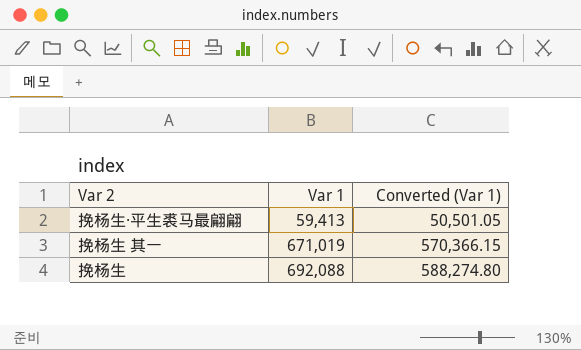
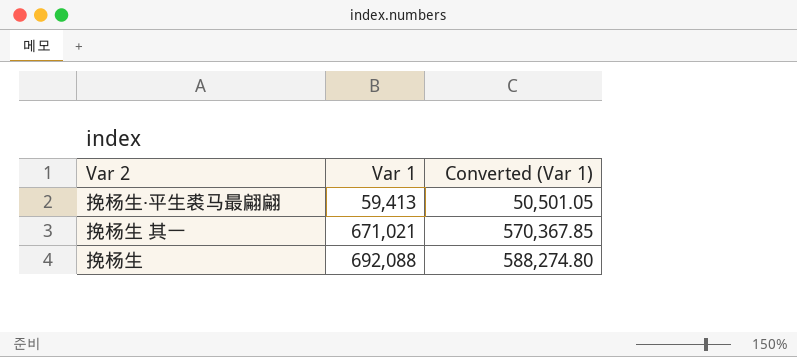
挽杨生 其一 | Var 1: 671,019 -> 671,021
挽杨生 其一 | Converted (Var 1): 570,366.15 -> 570,367.85

